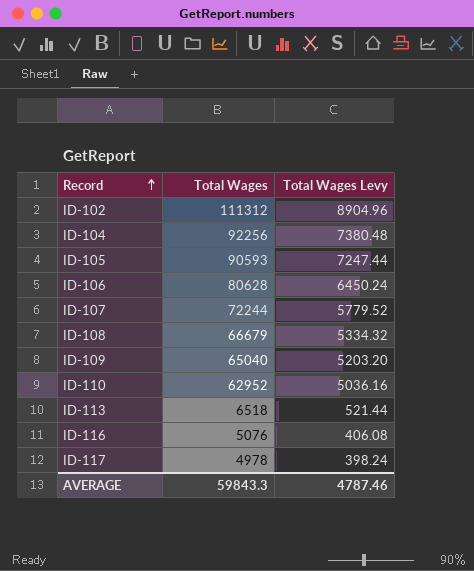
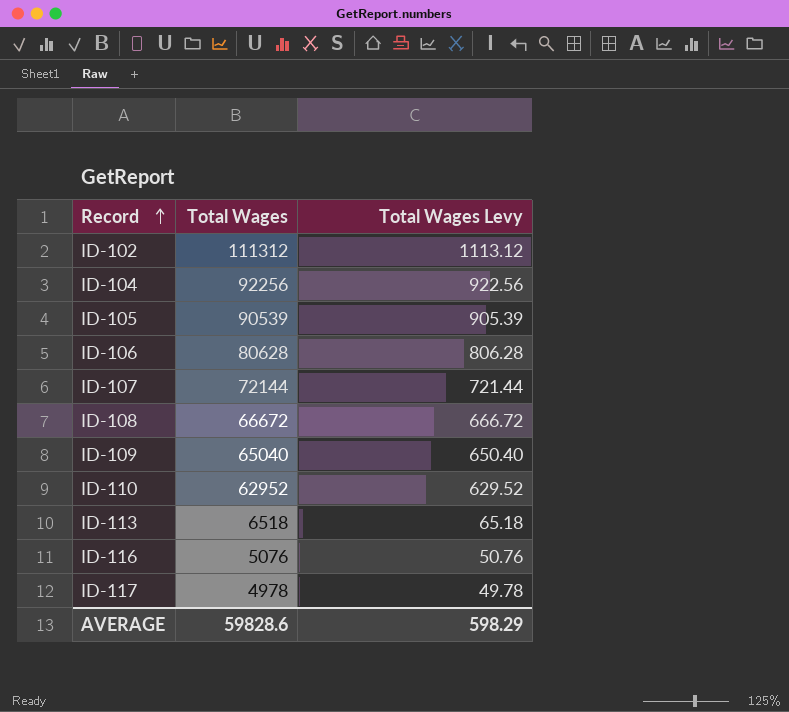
column Total Wages Levy | formula: [Total Wages] * 0.08 -> [Total Wages] * 0.01
ID-105 | Total Wages: 90593 -> 90539
ID-107 | Total Wages: 72244 -> 72144
ID-108 | Total Wages: 66679 -> 66672
AVERAGE | Total Wages: 59843.3 -> 59828.6
AVERAGE | Total Wages Levy: 4787.46 -> 598.29

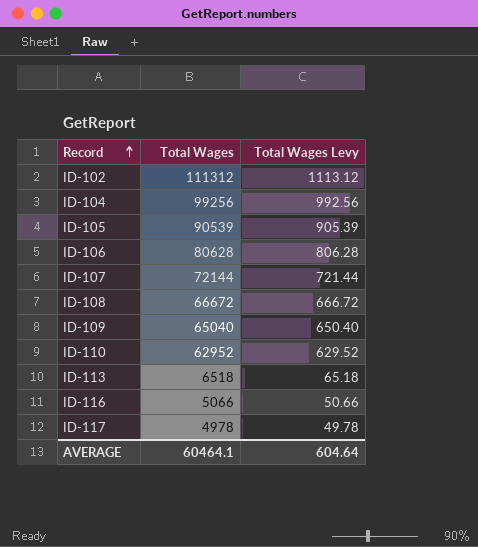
ID-104 | Total Wages: 92256 -> 99256
ID-104 | Total Wages Levy: 922.56 -> 992.56
ID-116 | Total Wages: 5076 -> 5066
ID-116 | Total Wages Levy: 50.76 -> 50.66
AVERAGE | Total Wages: 59828.6 -> 60464.1
AVERAGE | Total Wages Levy: 598.29 -> 604.64

